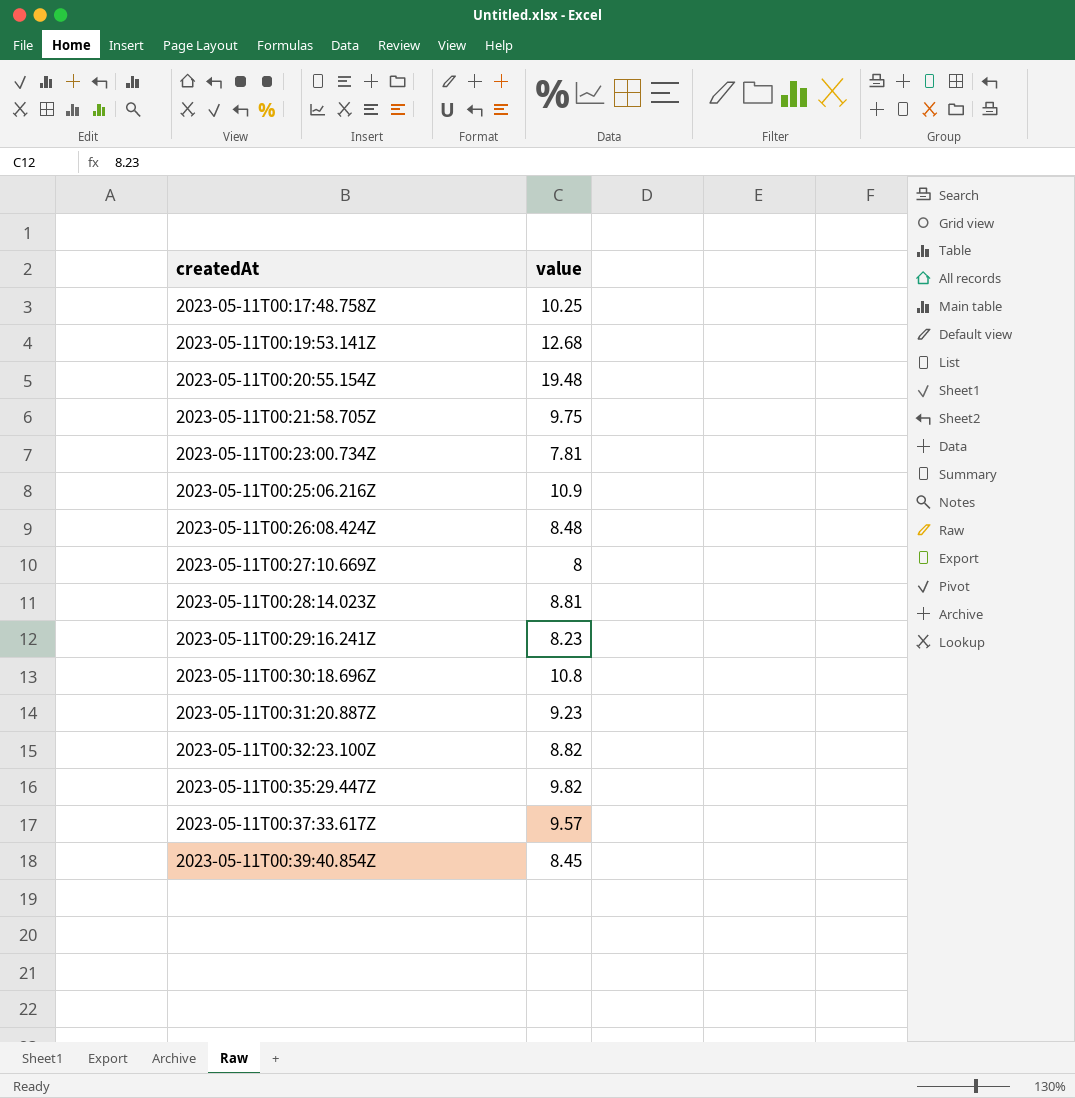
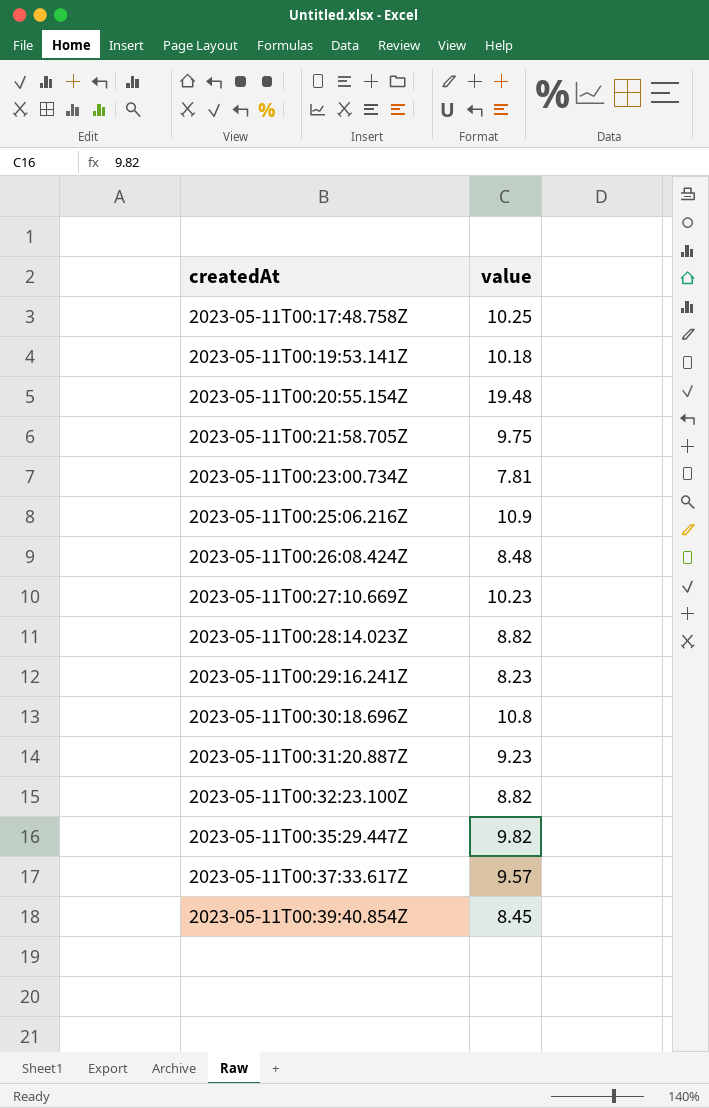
2023-05-11T00:19:53.141Z | value: 12.68 -> 10.18
2023-05-11T00:27:10.669Z | value: 8 -> 10.23
2023-05-11T00:28:14.023Z | value: 8.81 -> 8.82

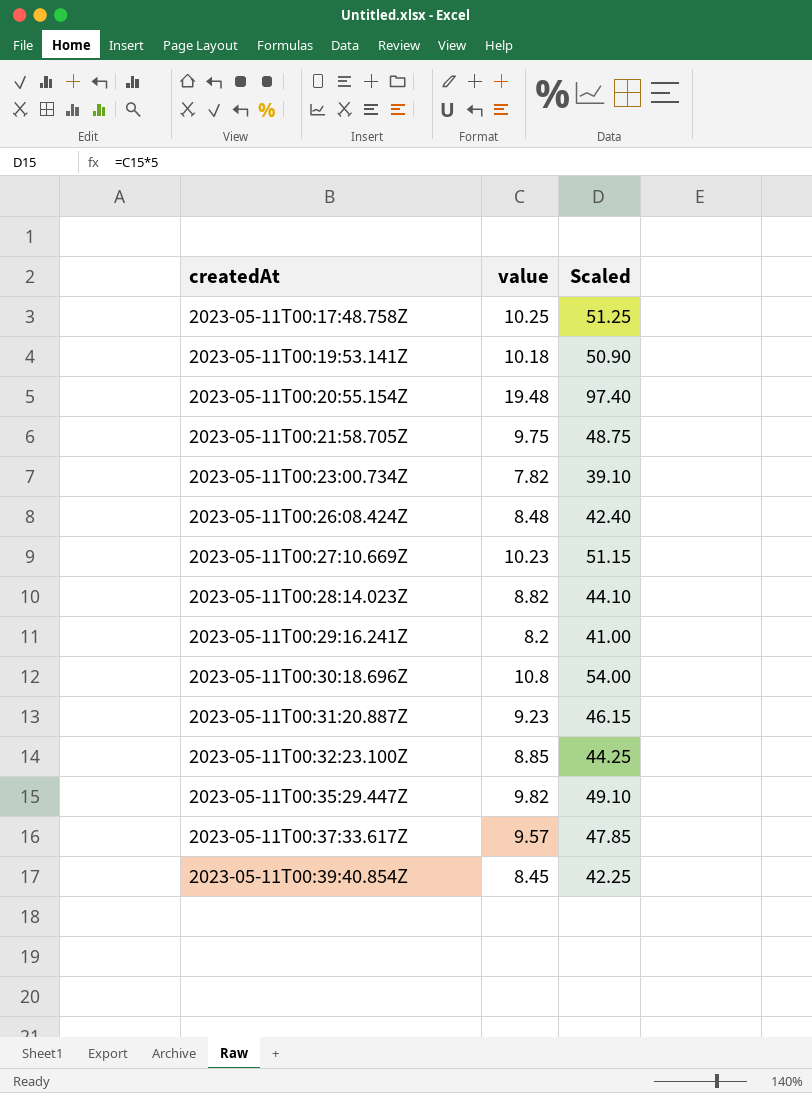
column Scaled | formula: none -> [value] * 5
row 2023-05-11T00:25:06.216Z: 10.9 -> none
2023-05-11T00:23:00.734Z | value: 7.81 -> 7.82
2023-05-11T00:29:16.241Z | value: 8.23 -> 8.2
2023-05-11T00:32:23.100Z | value: 8.82 -> 8.85

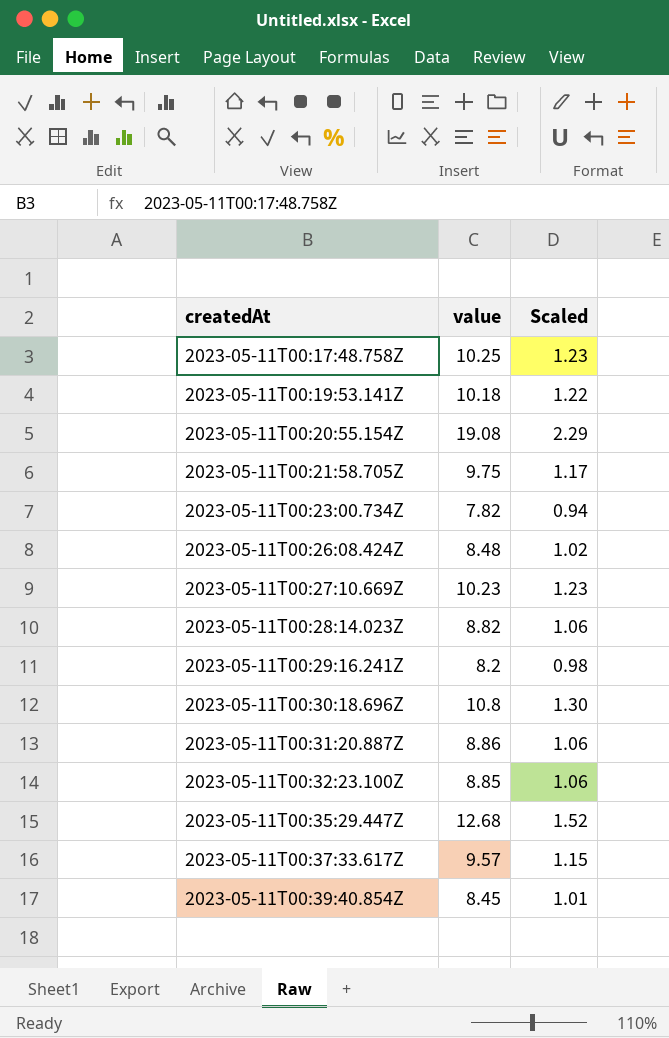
column Scaled | formula: [value] * 5 -> [value] * 0.12
2023-05-11T00:20:55.154Z | value: 19.48 -> 19.08
2023-05-11T00:31:20.887Z | value: 9.23 -> 8.86
2023-05-11T00:35:29.447Z | value: 9.82 -> 12.68

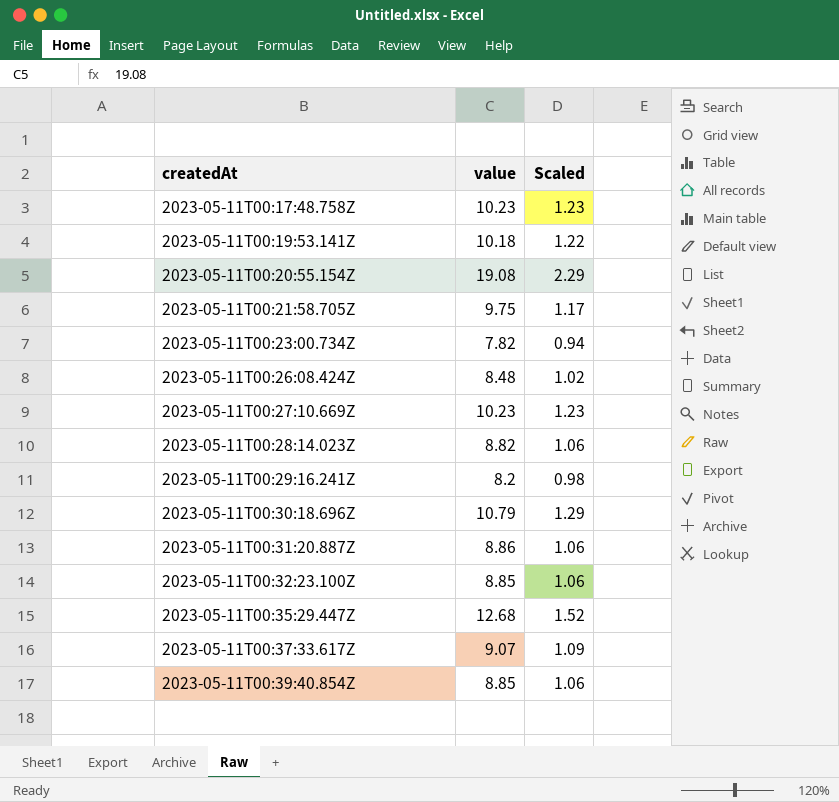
2023-05-11T00:17:48.758Z | value: 10.25 -> 10.23
2023-05-11T00:30:18.696Z | value: 10.8 -> 10.79
2023-05-11T00:30:18.696Z | Scaled: 1.30 -> 1.29
2023-05-11T00:37:33.617Z | value: 9.57 -> 9.07
2023-05-11T00:37:33.617Z | Scaled: 1.15 -> 1.09
2023-05-11T00:39:40.854Z | value: 8.45 -> 8.85
2023-05-11T00:39:40.854Z | Scaled: 1.01 -> 1.06

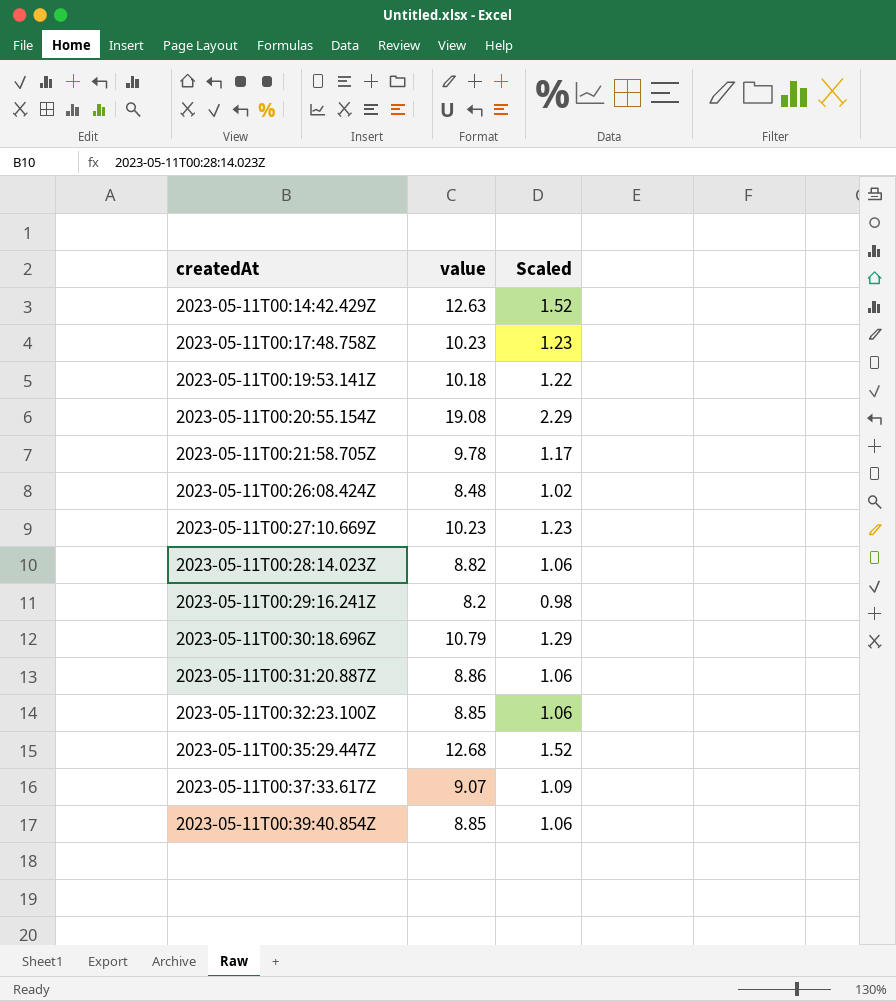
row 2023-05-11T00:23:00.734Z: 7.82 | 0.94 -> none
row 2023-05-11T00:14:42.429Z: none -> 12.63 | 1.52
2023-05-11T00:21:58.705Z | value: 9.75 -> 9.78

